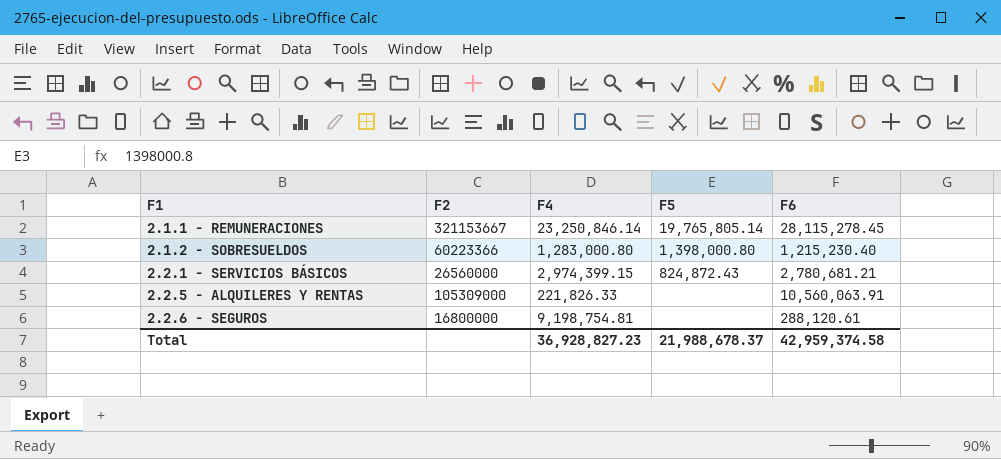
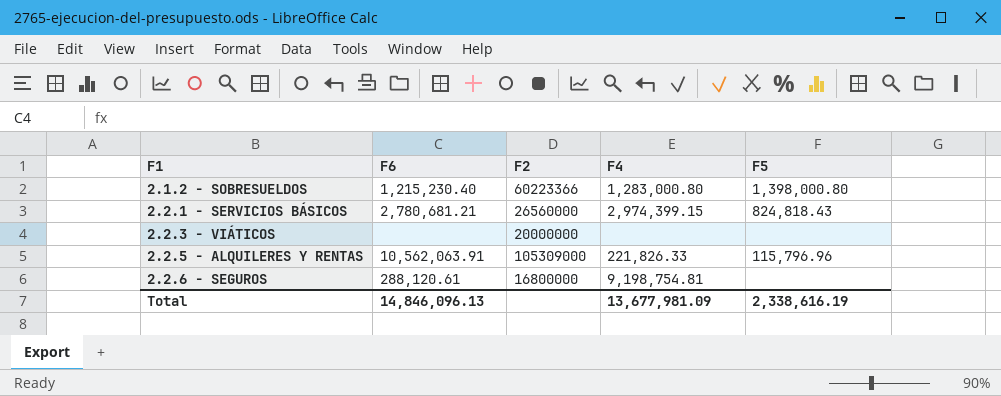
column F6 | position: 5 -> 2
row 2.1.1 - REMUNERACIONES: 321153667 | 23,250,846.14 | 19,765,805.14 | 28,115,278.45 -> none
2.2.1 - SERVICIOS BÁSICOS | F5: 824,872.43 -> 824,818.43
row 2.2.3 - VIÁTICOS: none -> none | 20000000 | none | none
2.2.5 - ALQUILERES Y RENTAS | F6: 10,560,063.91 -> 10,562,063.91
2.2.5 - ALQUILERES Y RENTAS | F5: none -> 115,796.96
Total | F6: 42,959,374.58 -> 14,846,096.13
Total | F4: 36,928,827.23 -> 13,677,981.09
Total | F5: 21,988,678.37 -> 2,338,616.19

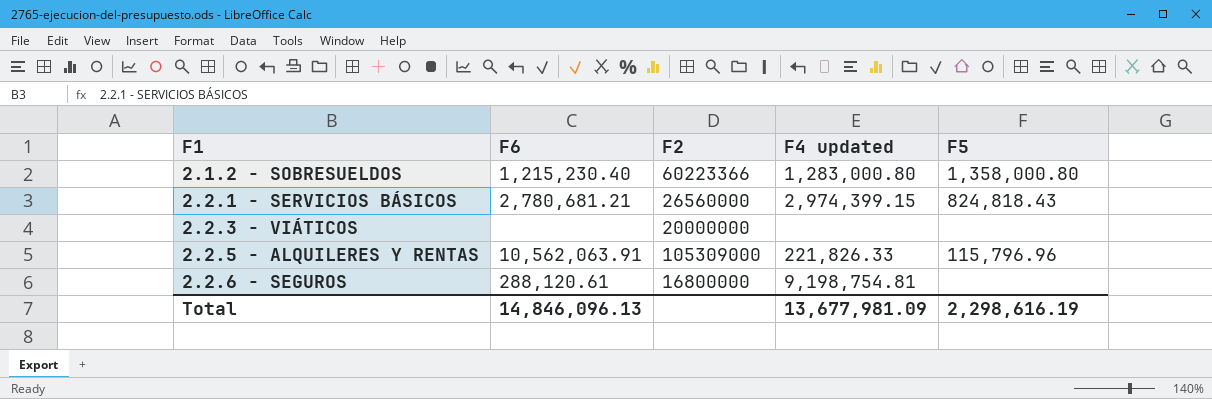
column name: F4 -> F4 updated
2.1.2 - SOBRESUELDOS | F5: 1,398,000.80 -> 1,358,000.80
Total | F5: 2,338,616.19 -> 2,298,616.19

